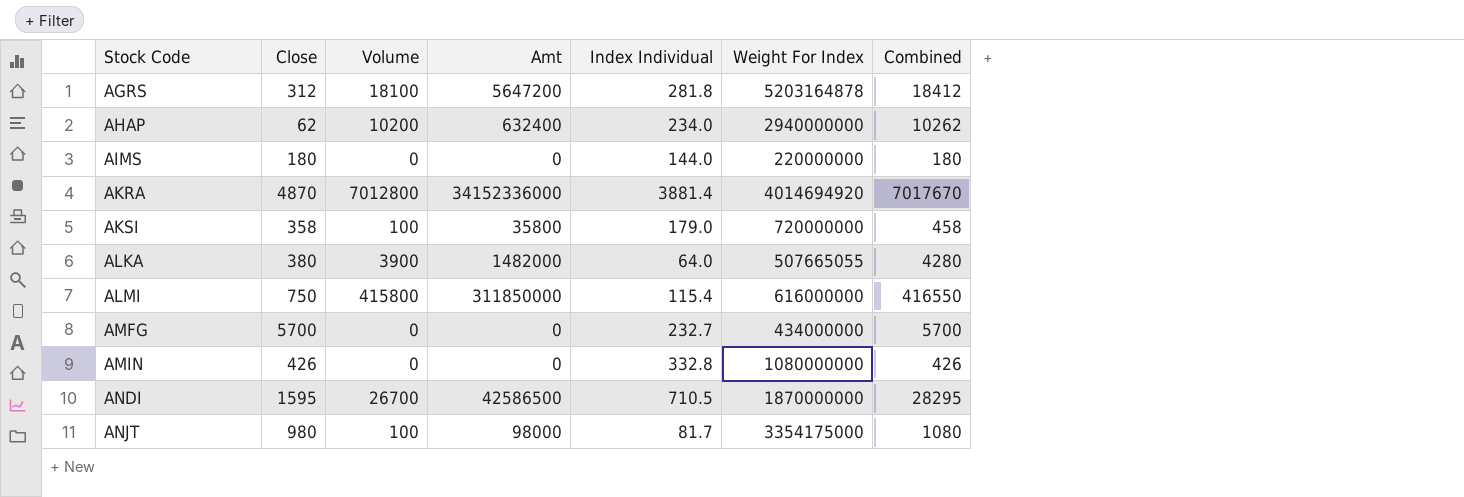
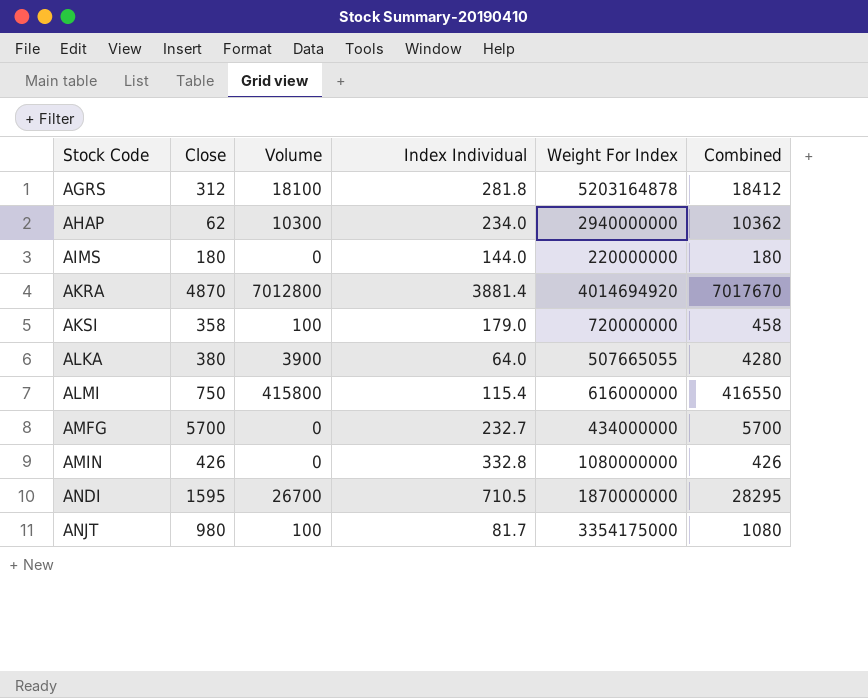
column Amt | formula: [Close] * [Volume] -> none
AHAP | Volume: 10200 -> 10300
AHAP | Combined: 10262 -> 10362

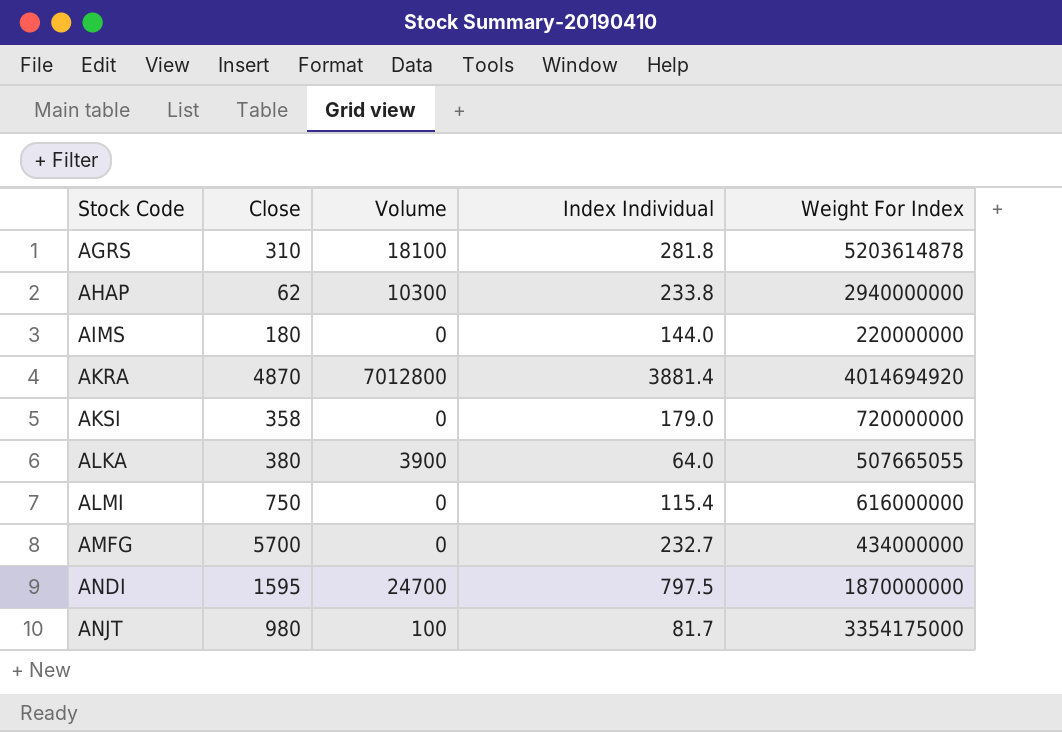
column Combined | formula: [Close] + [Volume] -> none
row AMIN: 426 | 0 | 332.8 | 1080000000 | 426 -> none
AGRS | Close: 312 -> 310
AGRS | Weight For Index: 5203164878 -> 5203614878
AHAP | Index Individual: 234.0 -> 233.8
AKSI | Volume: 100 -> 0
ALMI | Volume: 415800 -> 0
ANDI | Volume: 26700 -> 24700
ANDI | Index Individual: 710.5 -> 797.5

